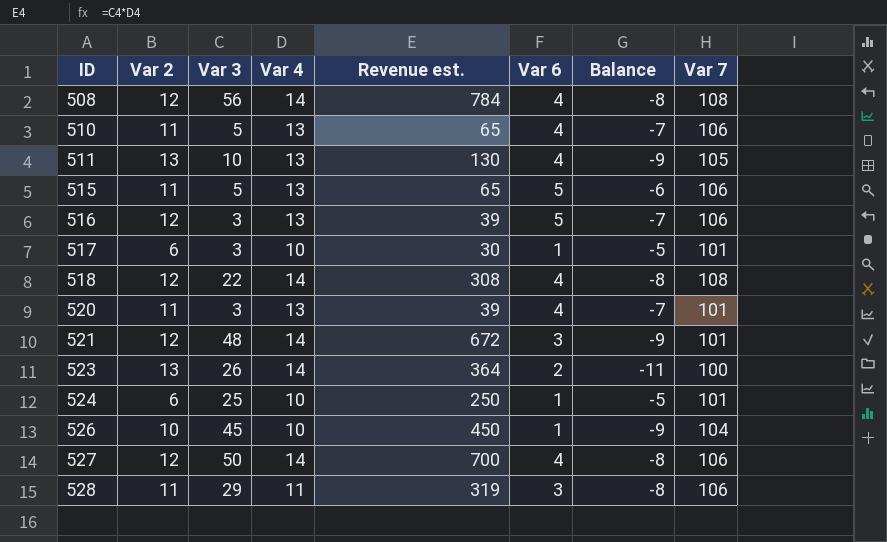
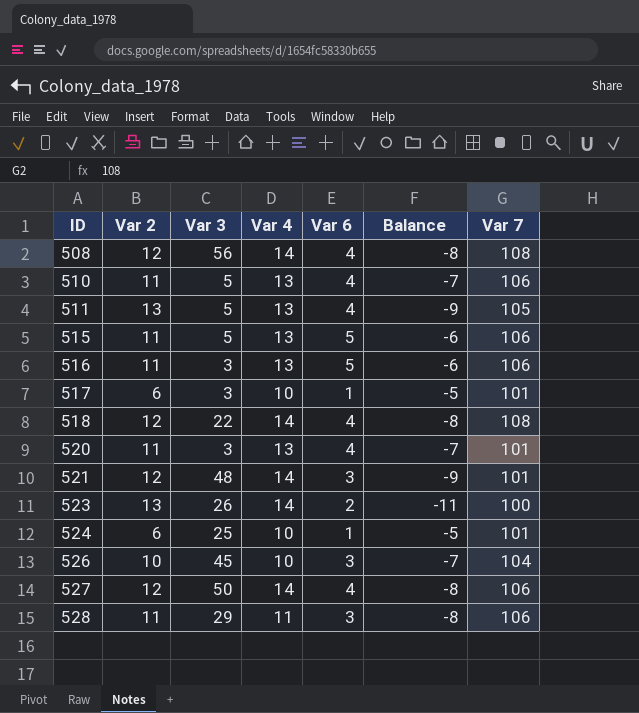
column Revenue est. | formula: [Var 3] * [Var 4] -> none
511 | Var 3: 10 -> 5
516 | Var 2: 12 -> 11
516 | Balance: -7 -> -6
526 | Var 6: 1 -> 3
526 | Balance: -9 -> -7

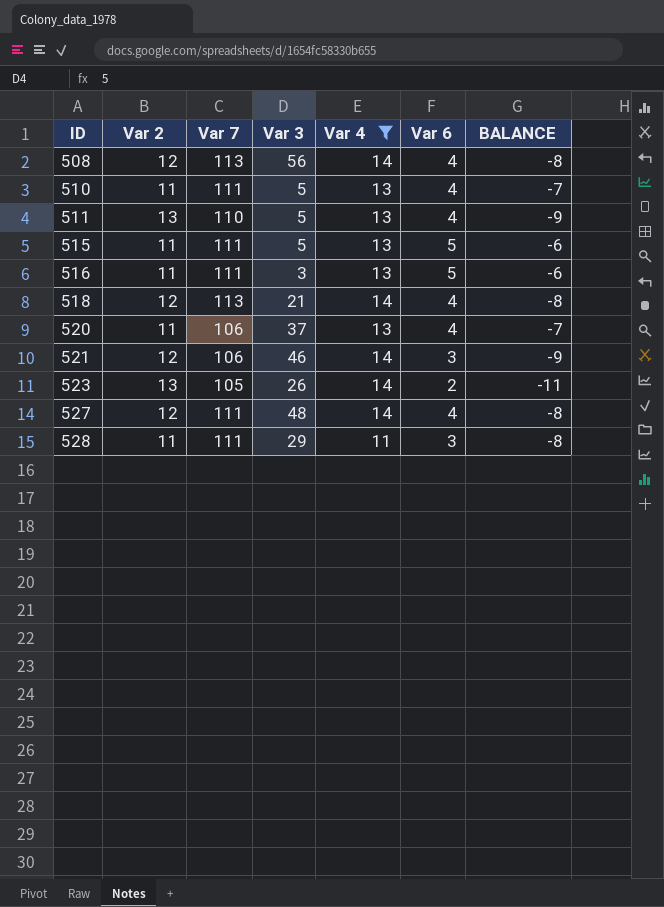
filter: none -> Var 4 != 10
column Var 7 | position: 7 -> 3
column name: Balance -> BALANCE
508 | Var 7: 108 -> 113
510 | Var 7: 106 -> 111
511 | Var 7: 105 -> 110
515 | Var 7: 106 -> 111
516 | Var 7: 106 -> 111
518 | Var 7: 108 -> 113
518 | Var 3: 22 -> 21
520 | Var 7: 101 -> 106
520 | Var 3: 3 -> 37
521 | Var 7: 101 -> 106
521 | Var 3: 48 -> 46
523 | Var 7: 100 -> 105
527 | Var 7: 106 -> 111
527 | Var 3: 50 -> 48
528 | Var 7: 106 -> 111

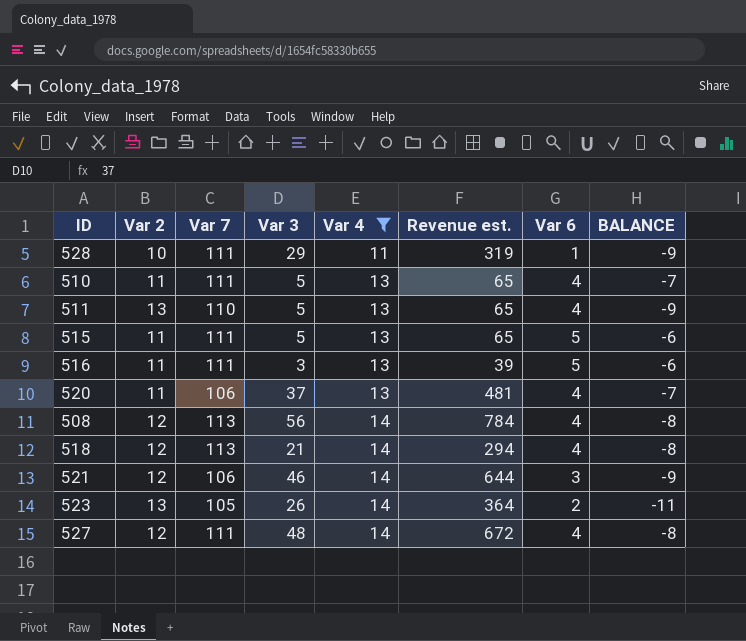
row order: ID ascending -> Var 4 ascending
column Revenue est. | formula: none -> [Var 3] * [Var 4]
528 | Var 2: 11 -> 10
528 | Var 6: 3 -> 1
528 | BALANCE: -8 -> -9

